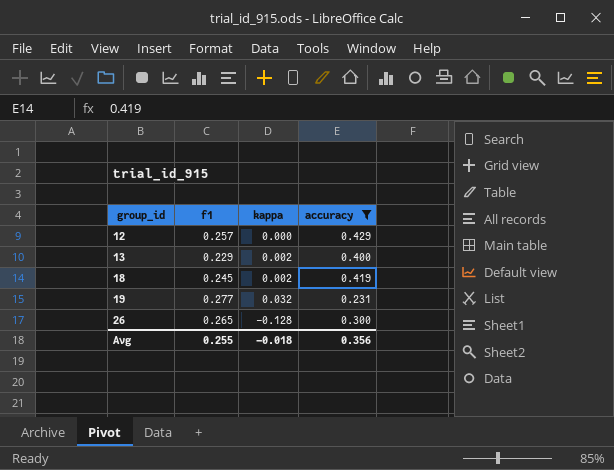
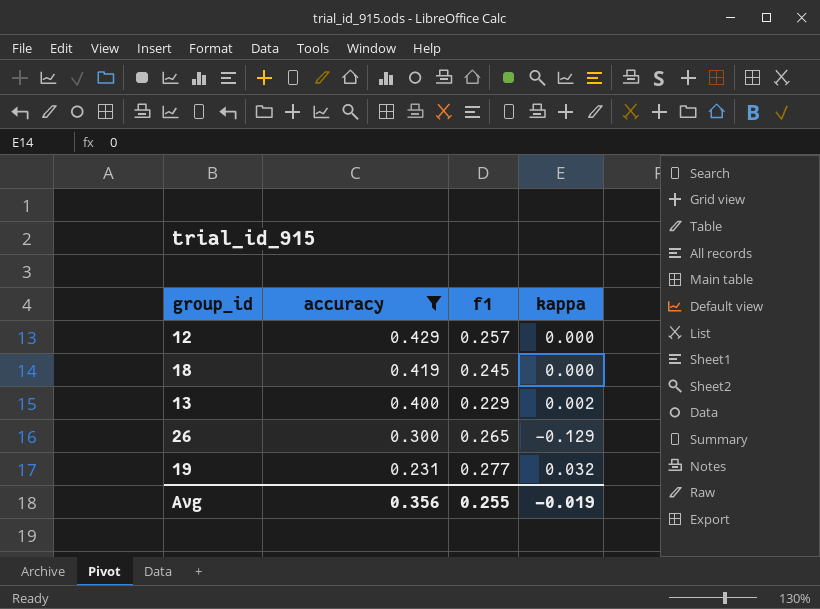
row order: group_id ascending -> accuracy descending
column accuracy | position: 4 -> 2
18 | kappa: 0.002 -> 0.000
26 | kappa: -0.128 -> -0.129
Avg | kappa: -0.018 -> -0.019

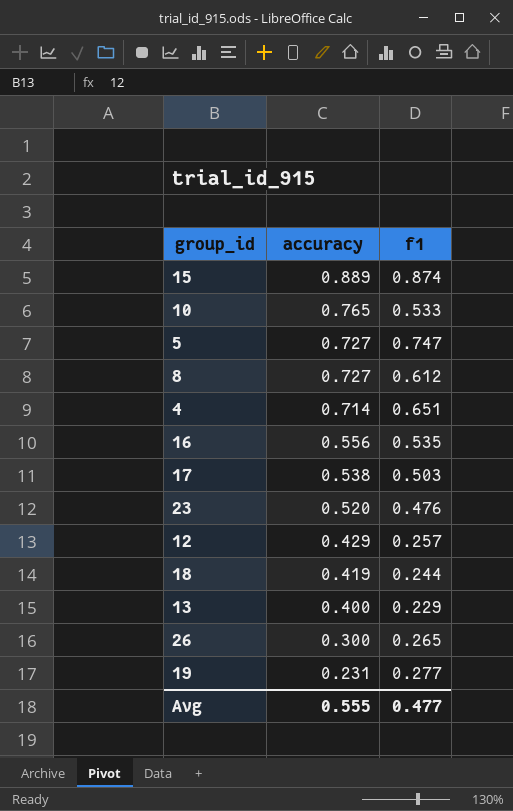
filter: accuracy <= 0.429 -> none
column kappa | position: 4 -> none
18 | f1: 0.245 -> 0.244
Avg | accuracy: 0.356 -> 0.555
Avg | f1: 0.255 -> 0.477

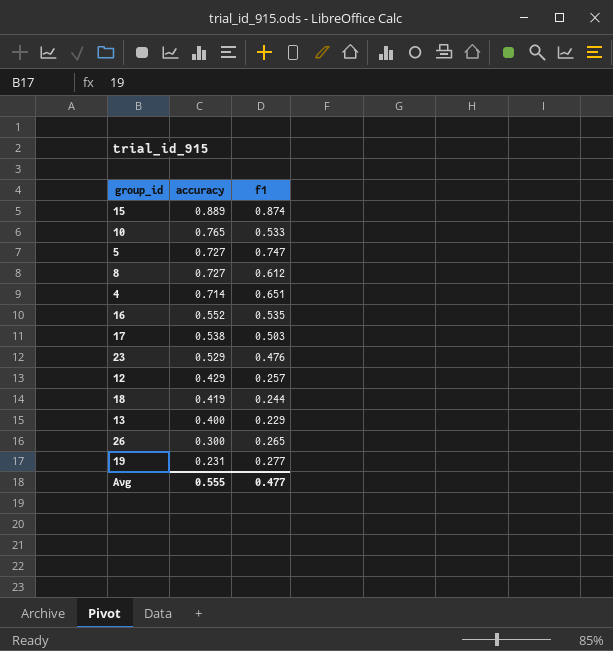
16 | accuracy: 0.556 -> 0.552
23 | accuracy: 0.520 -> 0.529

